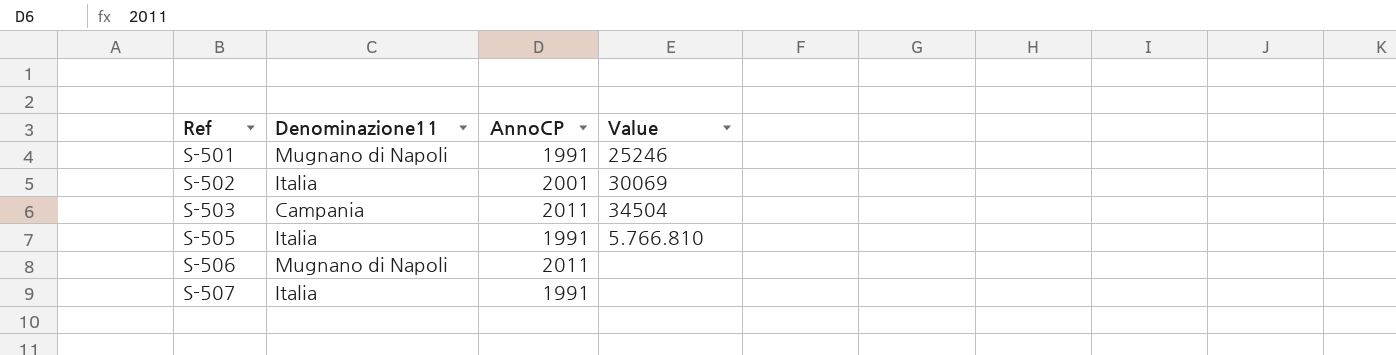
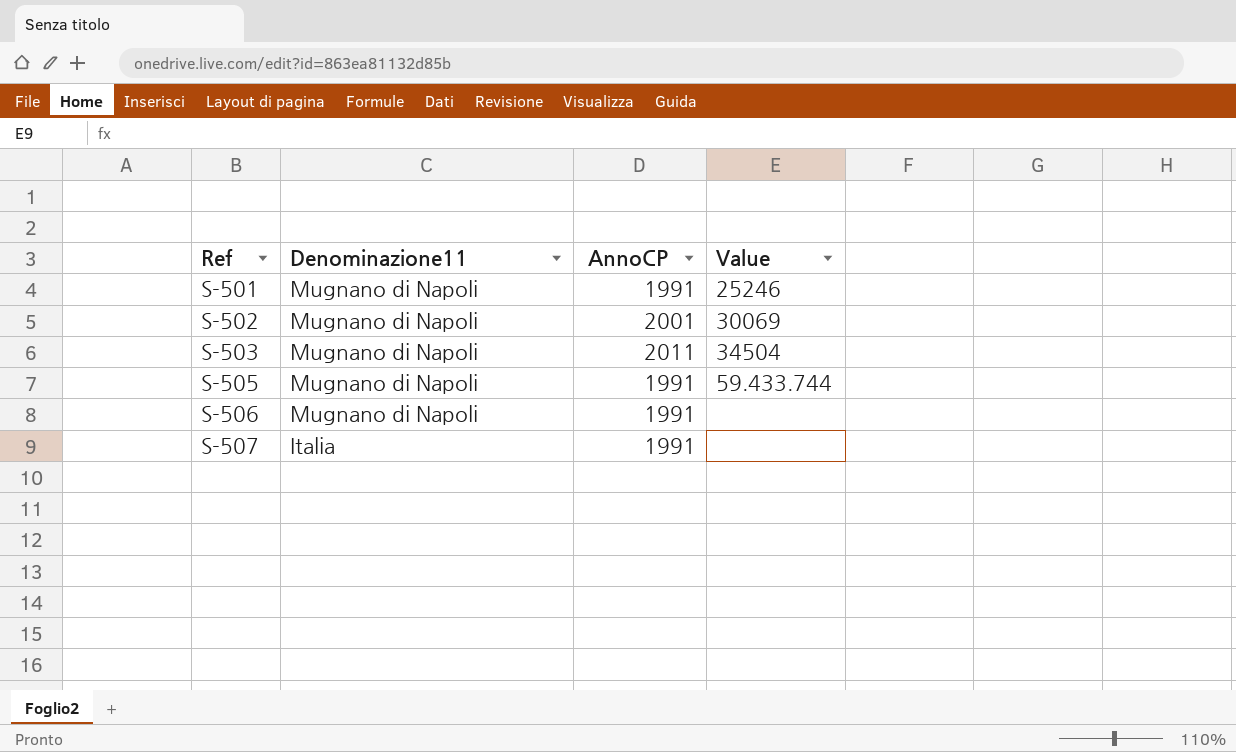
S-502 | Denominazione11: Italia -> Mugnano di Napoli
S-503 | Denominazione11: Campania -> Mugnano di Napoli
S-505 | Denominazione11: Italia -> Mugnano di Napoli
S-505 | Value: 5.766.810 -> 59.433.744
S-506 | AnnoCP: 2011 -> 1991

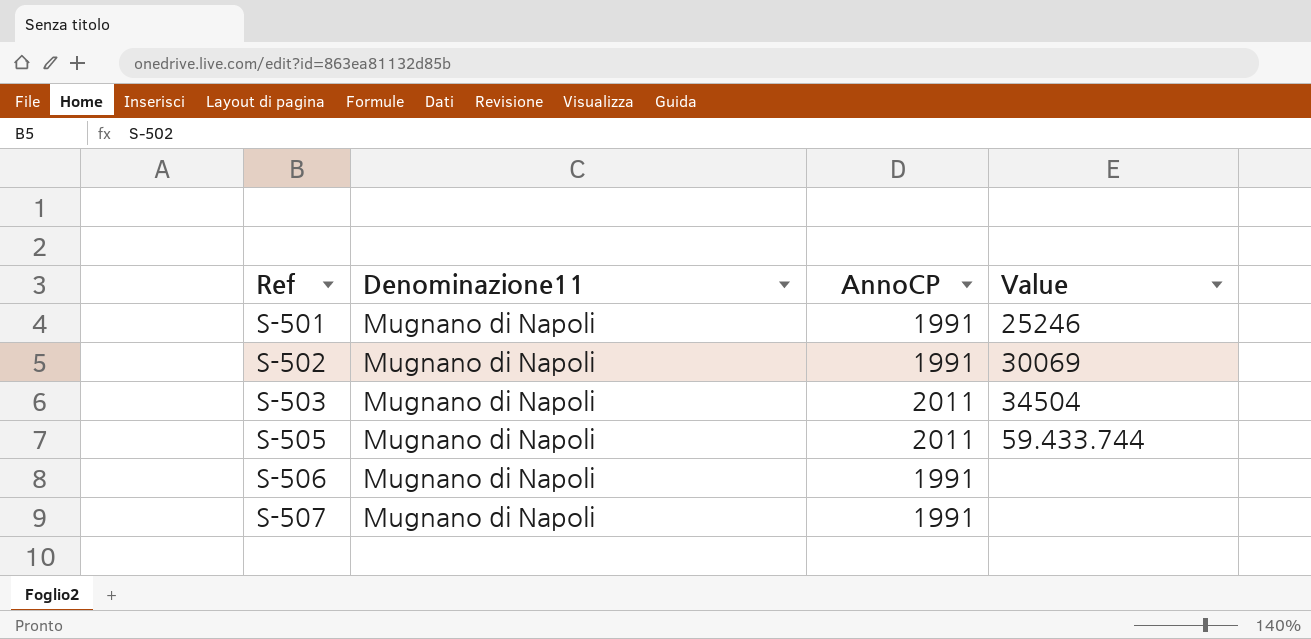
S-502 | AnnoCP: 2001 -> 1991
S-505 | AnnoCP: 1991 -> 2011
S-507 | Denominazione11: Italia -> Mugnano di Napoli

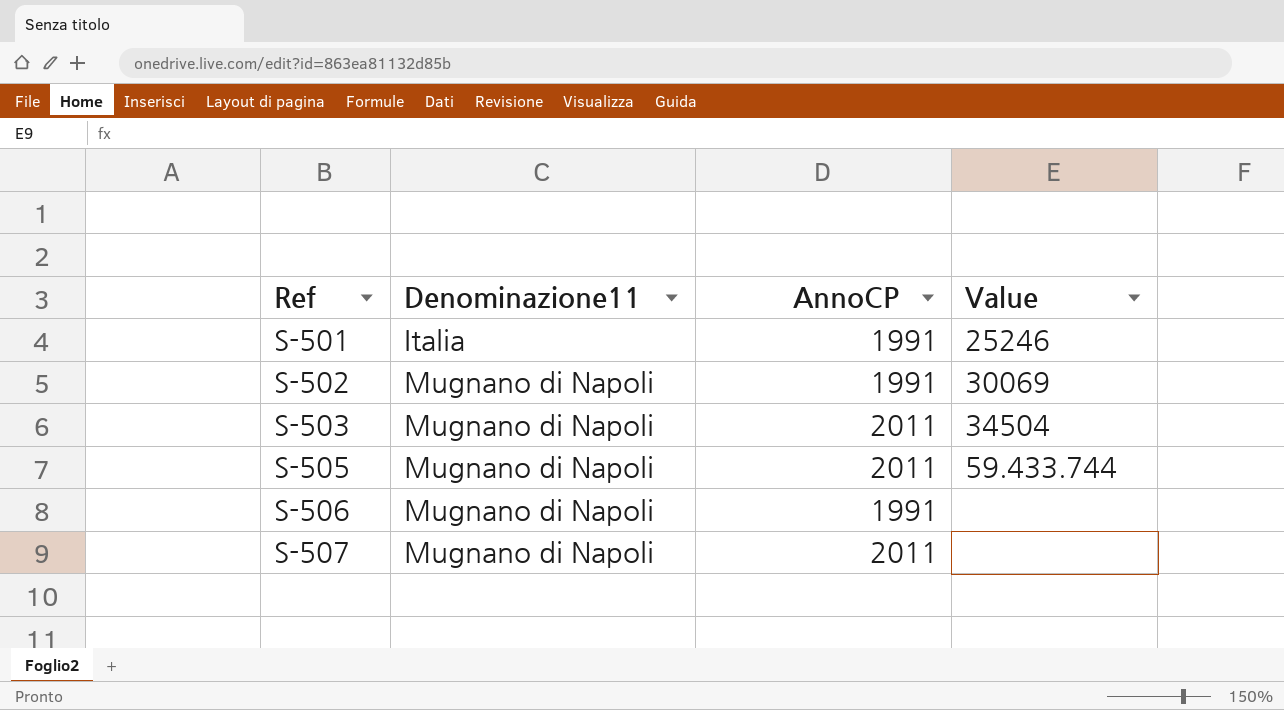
S-501 | Denominazione11: Mugnano di Napoli -> Italia
S-507 | AnnoCP: 1991 -> 2011

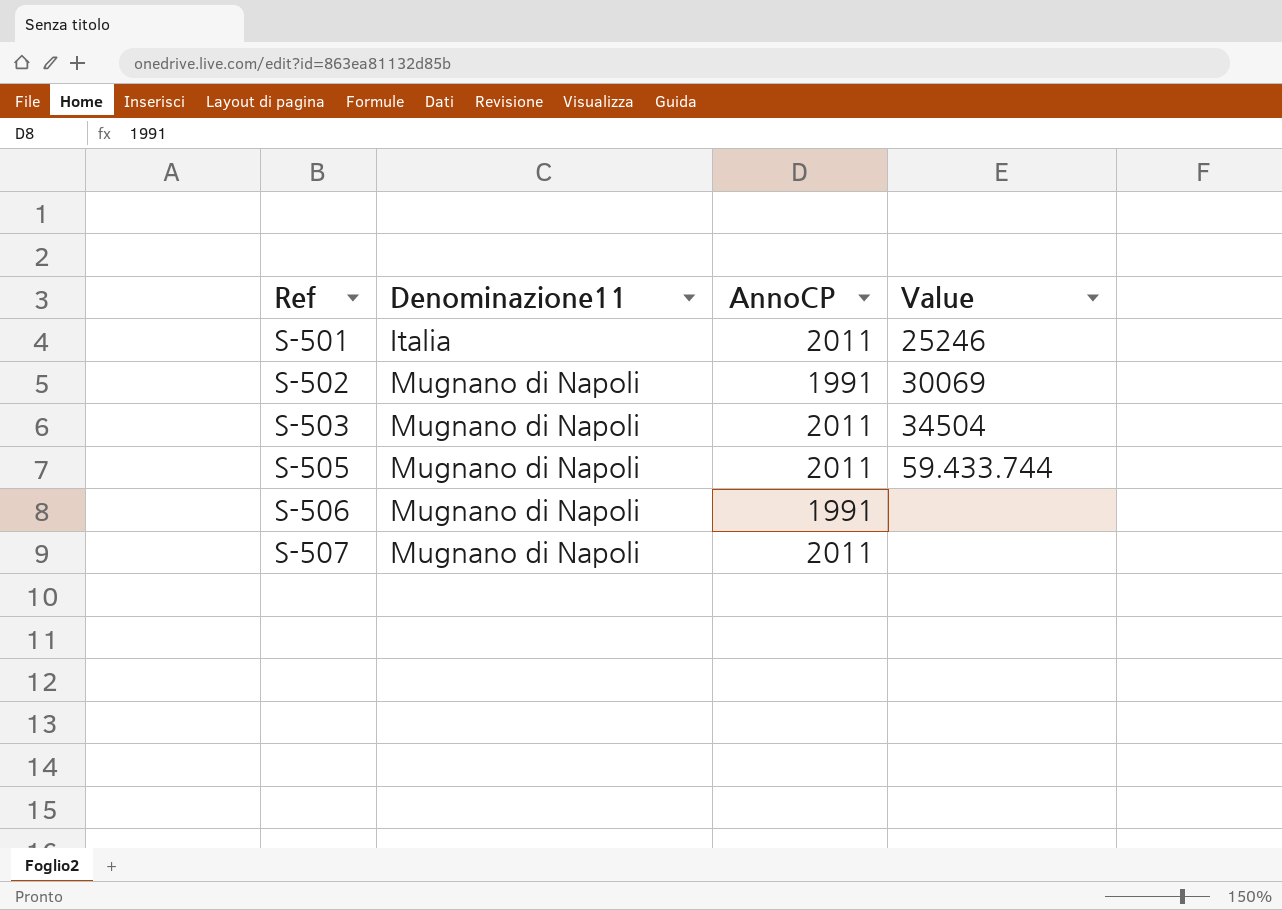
S-501 | AnnoCP: 1991 -> 2011

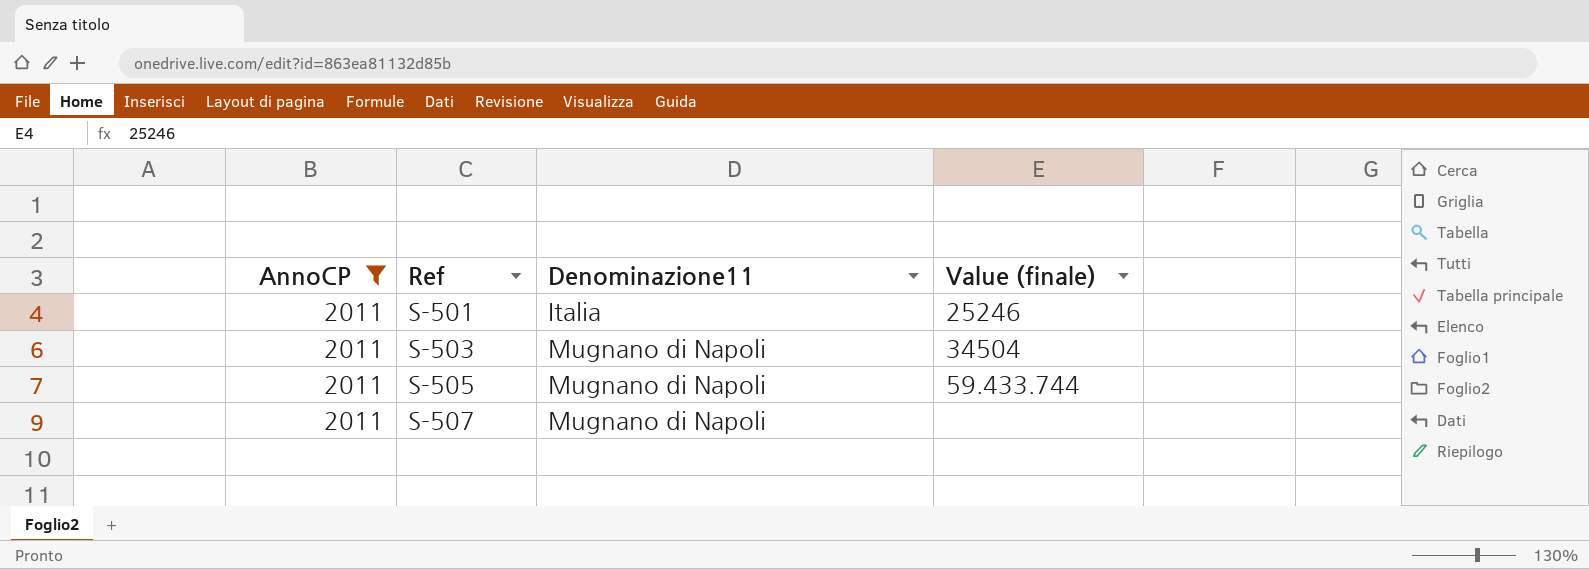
filter: none -> AnnoCP = 2011
column AnnoCP | position: 3 -> 1
column name: Value -> Value (finale)

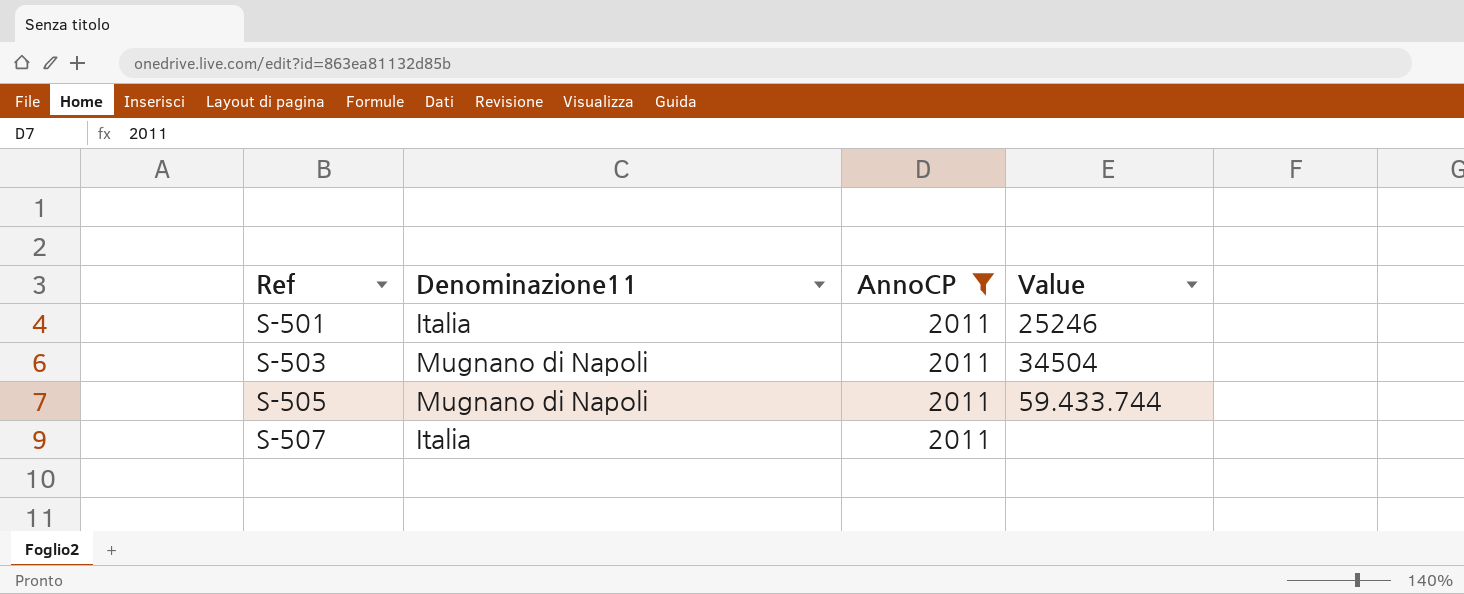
column AnnoCP | position: 1 -> 3
column name: Value (finale) -> Value
S-507 | Denominazione11: Mugnano di Napoli -> Italia

